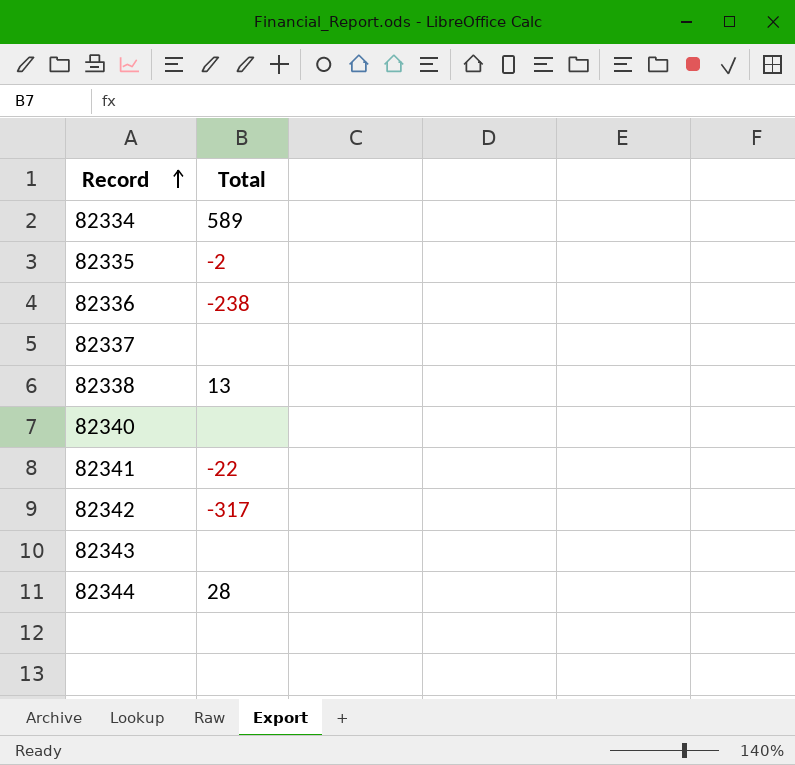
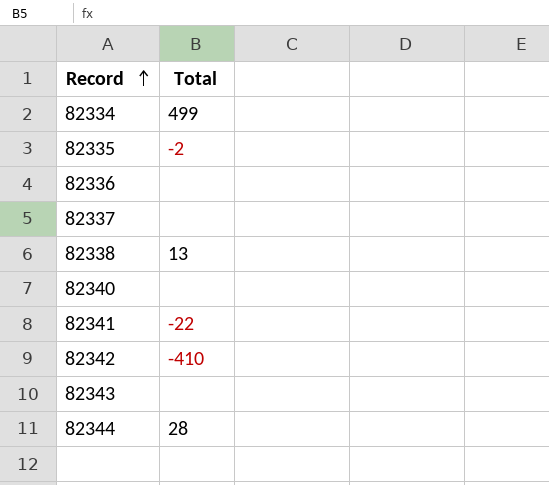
82334 | Total: 589 -> 499
82336 | Total: -238 -> none
82342 | Total: -317 -> -410

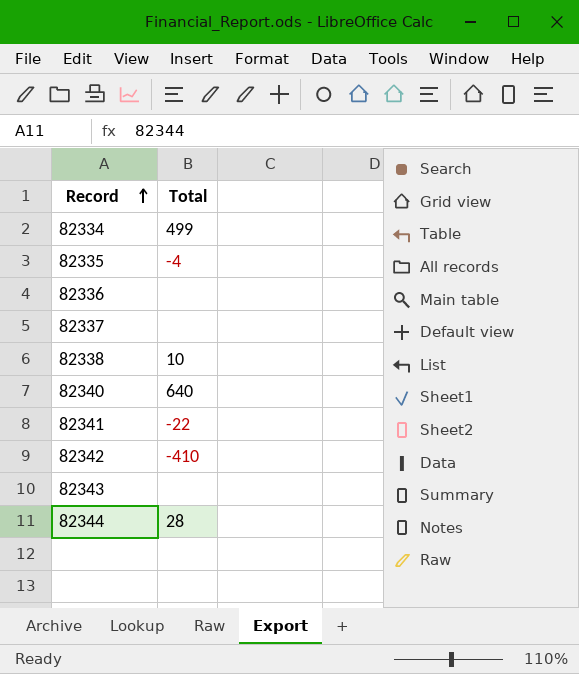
82335 | Total: -2 -> -4
82338 | Total: 13 -> 10
82340 | Total: none -> 640

